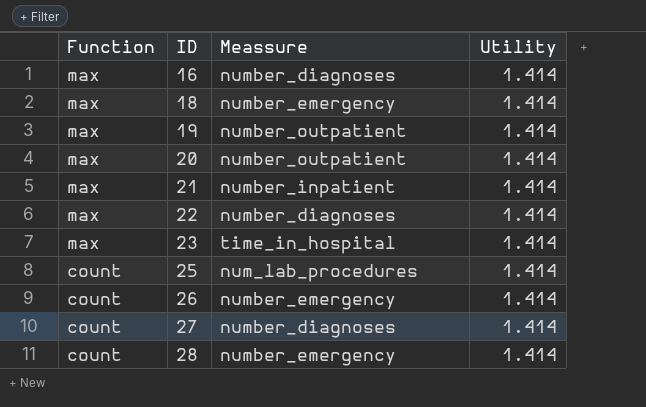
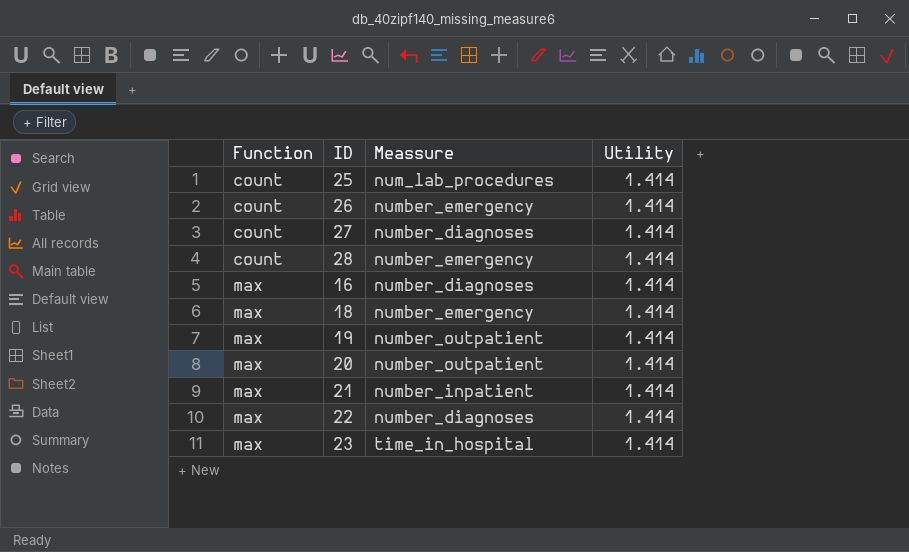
row order: Function descending -> Function ascending

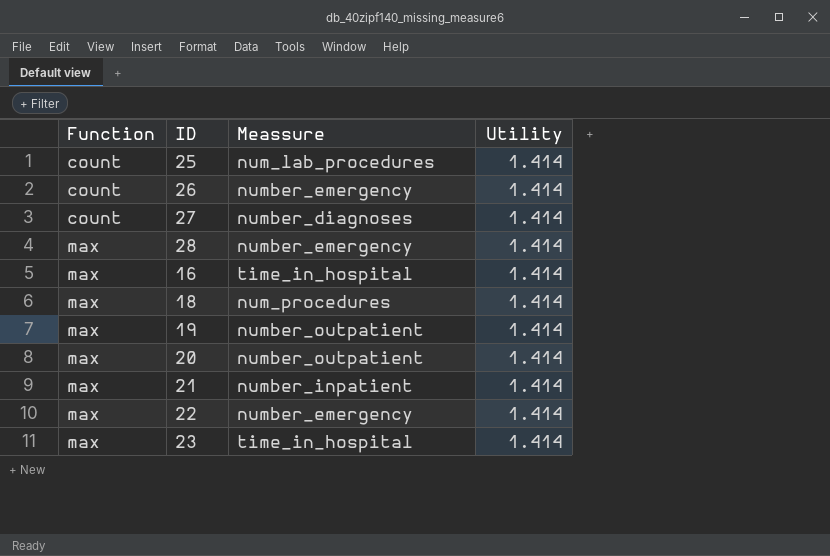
28 | Function: count -> max
16 | Meassure: number_diagnoses -> time_in_hospital
18 | Meassure: number_emergency -> num_procedures
22 | Meassure: number_diagnoses -> number_emergency

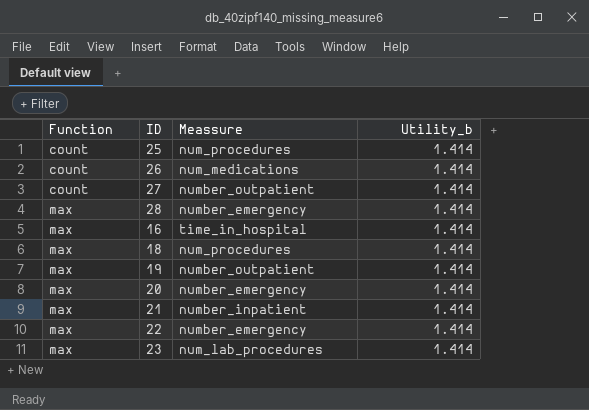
column name: Utility -> Utility_b
25 | Meassure: num_lab_procedures -> num_procedures
26 | Meassure: number_emergency -> num_medications
27 | Meassure: number_diagnoses -> number_outpatient
20 | Meassure: number_outpatient -> number_emergency
23 | Meassure: time_in_hospital -> num_lab_procedures

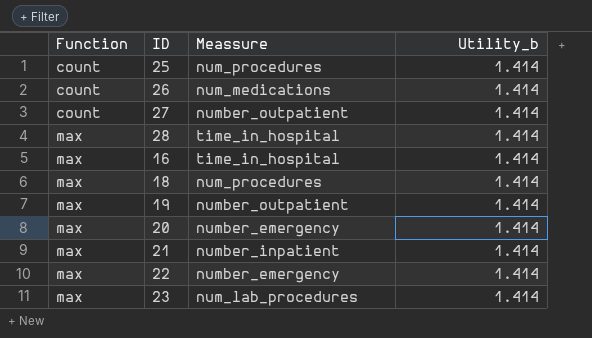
28 | Meassure: number_emergency -> time_in_hospital

